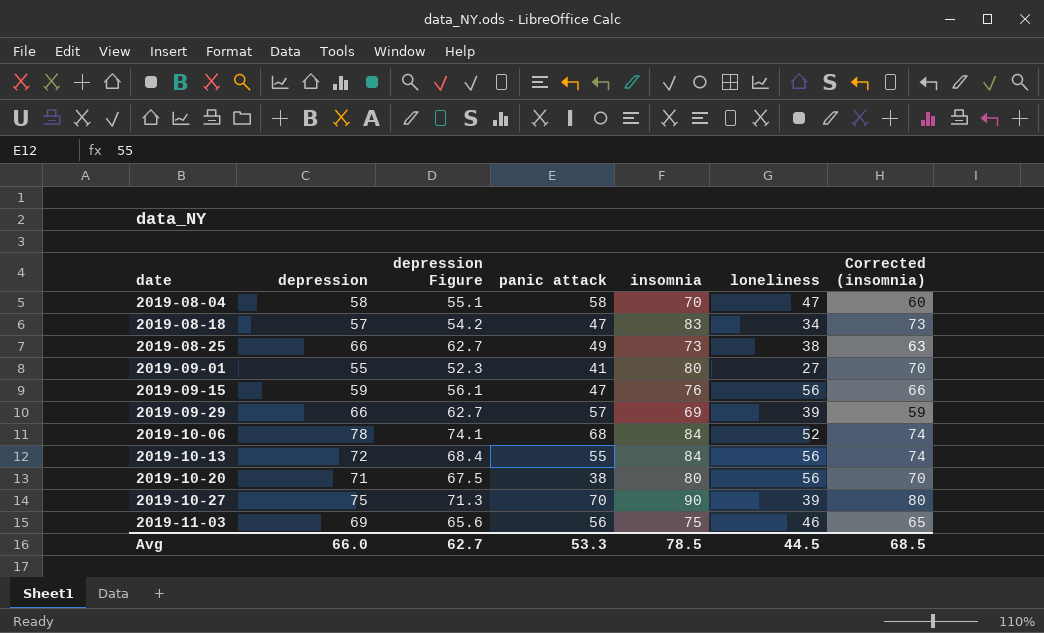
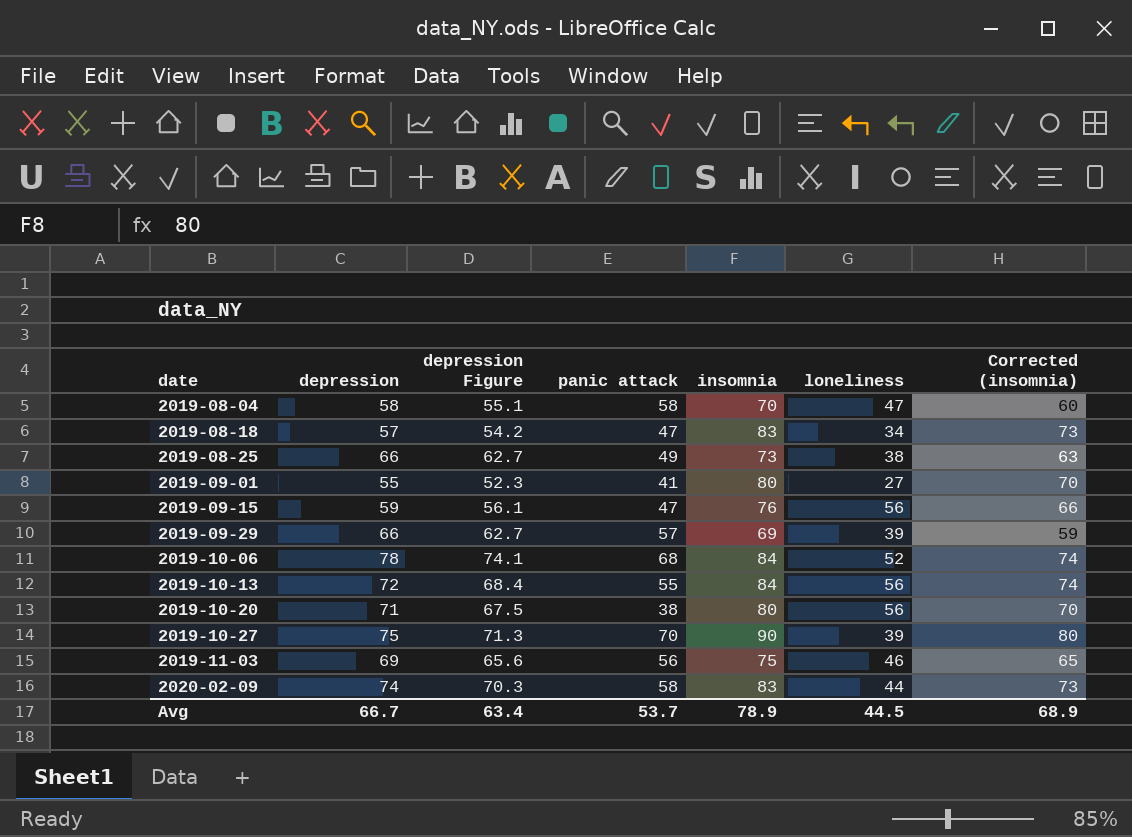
row 2020-02-09: none -> 74 | 70.3 | 58 | 83 | 44 | 73
Avg | depression: 66.0 -> 66.7
Avg | depression Figure: 62.7 -> 63.4
Avg | panic attack: 53.3 -> 53.7
Avg | insomnia: 78.5 -> 78.9
Avg | Corrected (insomnia): 68.5 -> 68.9

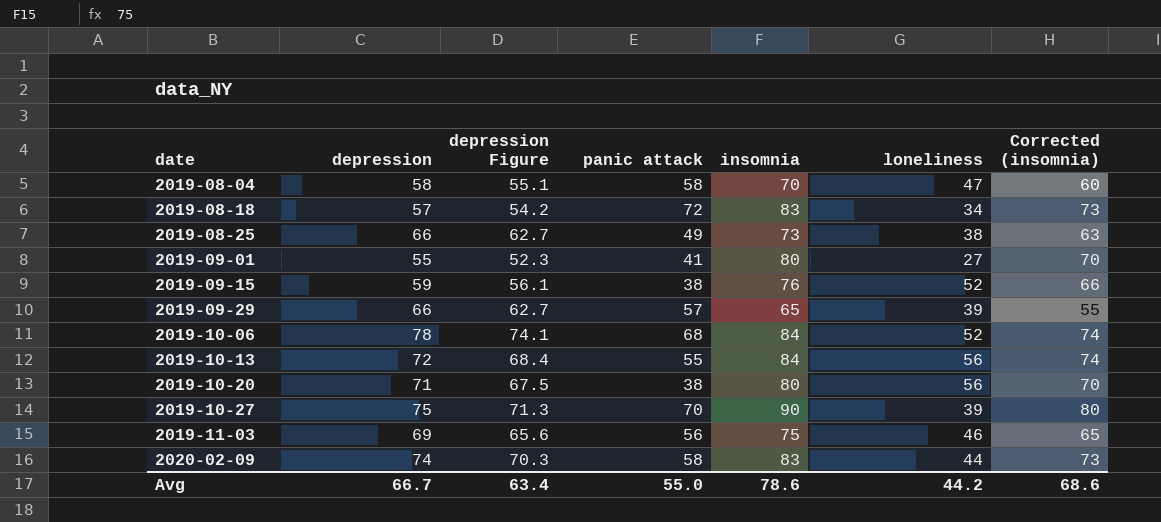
2019-08-18 | panic attack: 47 -> 72
2019-09-15 | panic attack: 47 -> 38
2019-09-15 | loneliness: 56 -> 52
2019-09-29 | insomnia: 69 -> 65
2019-09-29 | Corrected (insomnia): 59 -> 55
Avg | panic attack: 53.7 -> 55.0
Avg | insomnia: 78.9 -> 78.6
Avg | loneliness: 44.5 -> 44.2
Avg | Corrected (insomnia): 68.9 -> 68.6

